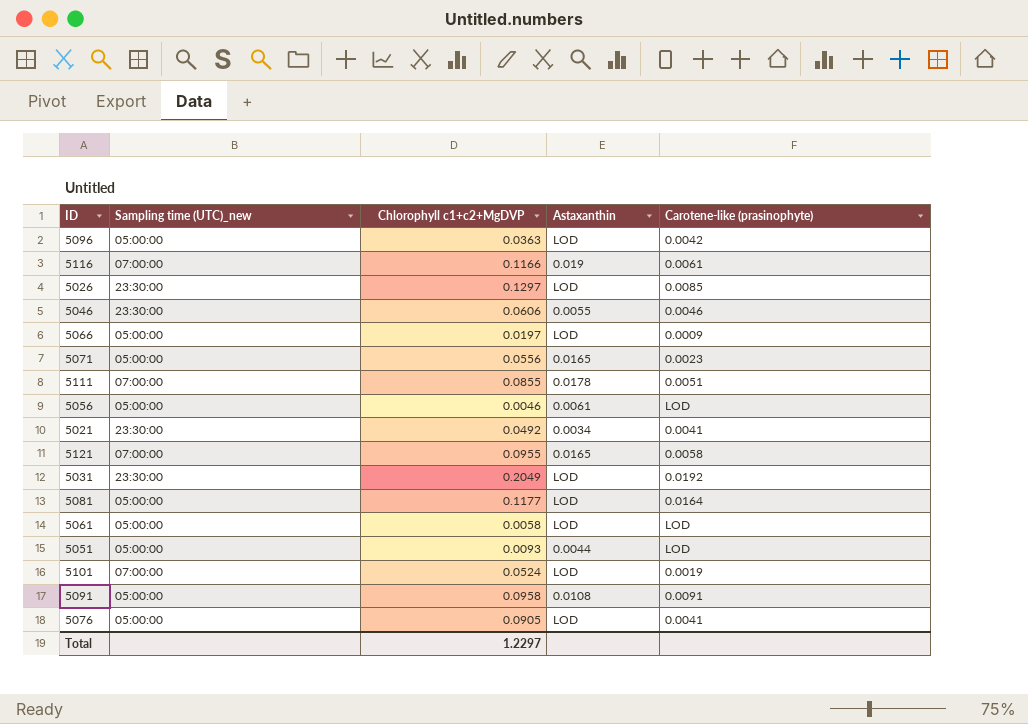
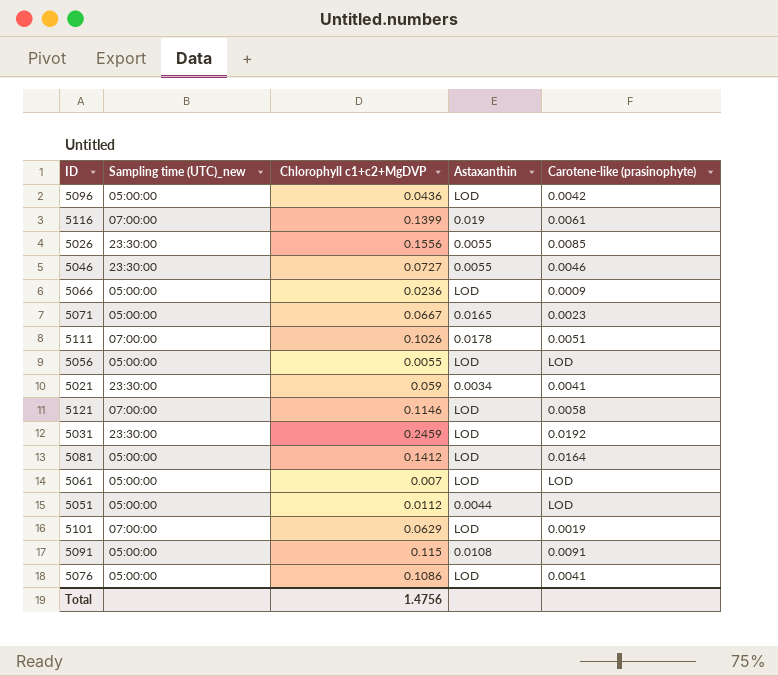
5096 | Chlorophyll c1+c2+MgDVP: 0.0363 -> 0.0436
5116 | Chlorophyll c1+c2+MgDVP: 0.1166 -> 0.1399
5026 | Chlorophyll c1+c2+MgDVP: 0.1297 -> 0.1556
5026 | Astaxanthin: LOD -> 0.0055
5046 | Chlorophyll c1+c2+MgDVP: 0.0606 -> 0.0727
5066 | Chlorophyll c1+c2+MgDVP: 0.0197 -> 0.0236
5071 | Chlorophyll c1+c2+MgDVP: 0.0556 -> 0.0667
5111 | Chlorophyll c1+c2+MgDVP: 0.0855 -> 0.1026
5056 | Chlorophyll c1+c2+MgDVP: 0.0046 -> 0.0055
5056 | Astaxanthin: 0.0061 -> LOD
5021 | Chlorophyll c1+c2+MgDVP: 0.0492 -> 0.059
5121 | Chlorophyll c1+c2+MgDVP: 0.0955 -> 0.1146
5121 | Astaxanthin: 0.0165 -> LOD
5031 | Chlorophyll c1+c2+MgDVP: 0.2049 -> 0.2459
5081 | Chlorophyll c1+c2+MgDVP: 0.1177 -> 0.1412
5061 | Chlorophyll c1+c2+MgDVP: 0.0058 -> 0.007
5051 | Chlorophyll c1+c2+MgDVP: 0.0093 -> 0.0112
5101 | Chlorophyll c1+c2+MgDVP: 0.0524 -> 0.0629
5091 | Chlorophyll c1+c2+MgDVP: 0.0958 -> 0.115
5076 | Chlorophyll c1+c2+MgDVP: 0.0905 -> 0.1086
Total | Chlorophyll c1+c2+MgDVP: 1.2297 -> 1.4756

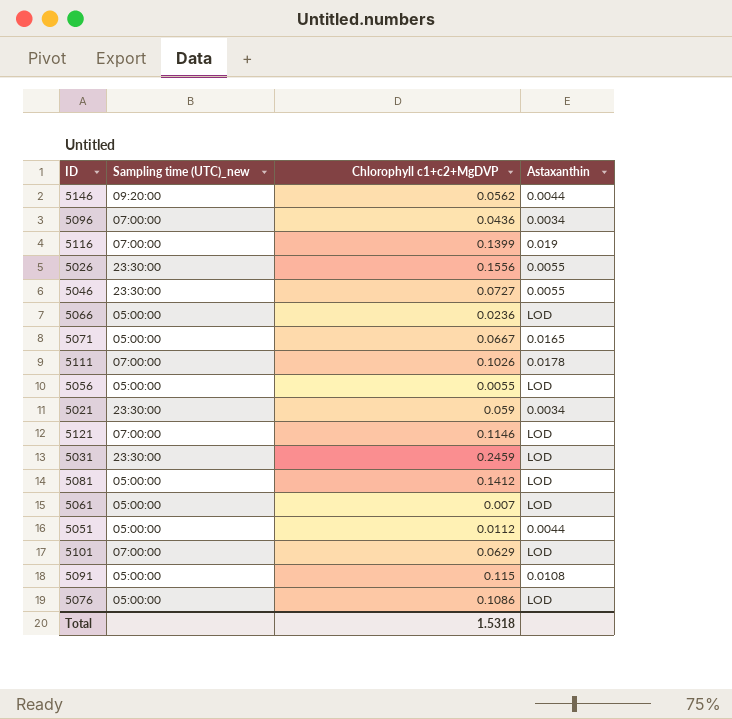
column Carotene-like (prasinophyte) | position: 5 -> none
row 5146: none -> 09:20:00 | 0.0562 | 0.0044
5096 | Sampling time (UTC)_new: 05:00:00 -> 07:00:00
5096 | Astaxanthin: LOD -> 0.0034
Total | Chlorophyll c1+c2+MgDVP: 1.4756 -> 1.5318

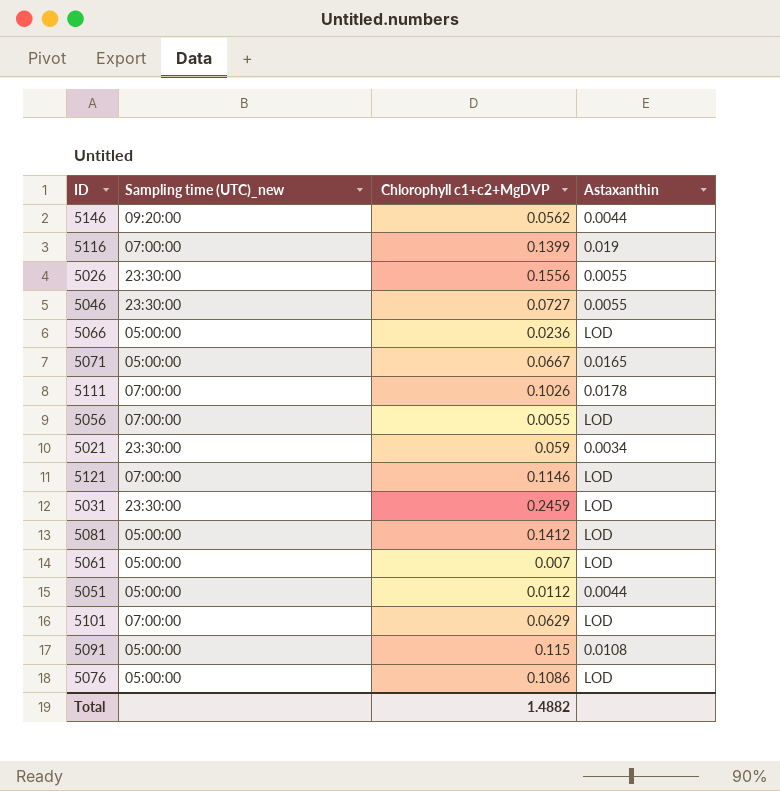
row 5096: 07:00:00 | 0.0436 | 0.0034 -> none
5056 | Sampling time (UTC)_new: 05:00:00 -> 07:00:00
Total | Chlorophyll c1+c2+MgDVP: 1.5318 -> 1.4882

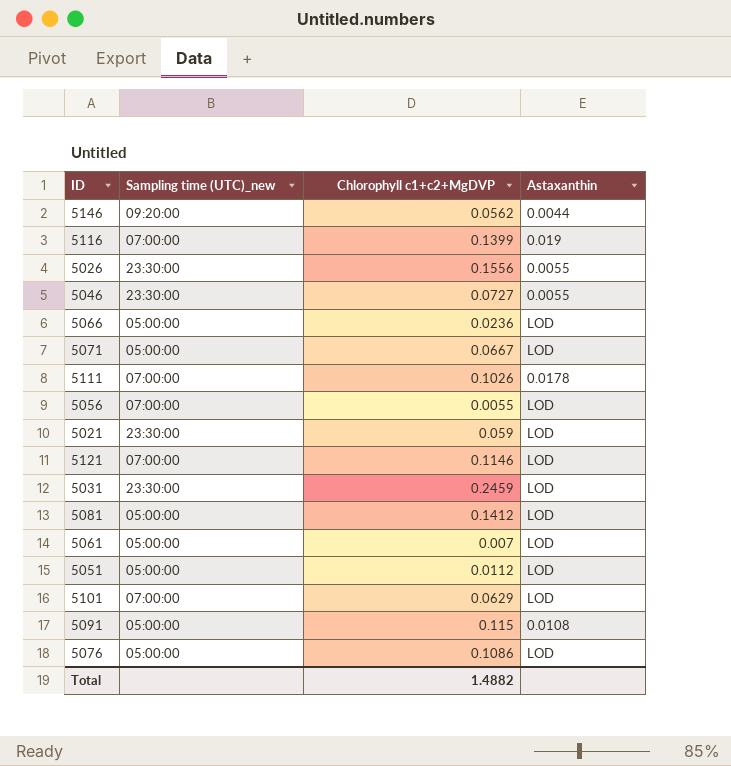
5071 | Astaxanthin: 0.0165 -> LOD
5021 | Astaxanthin: 0.0034 -> LOD
5051 | Astaxanthin: 0.0044 -> LOD

